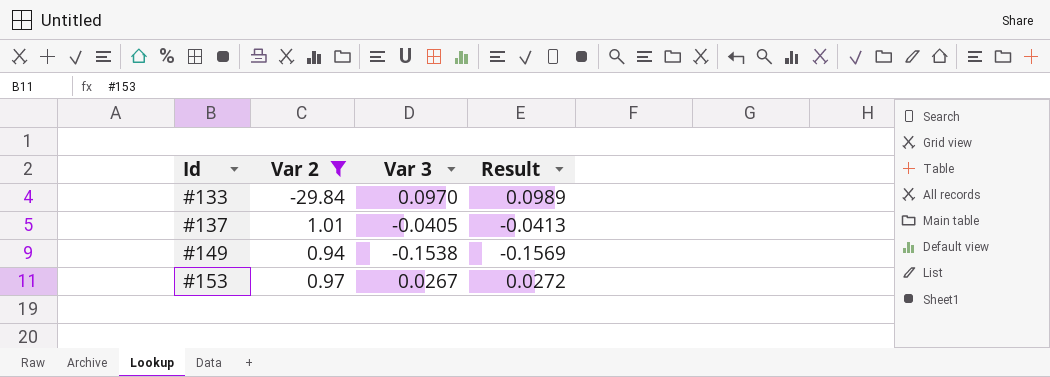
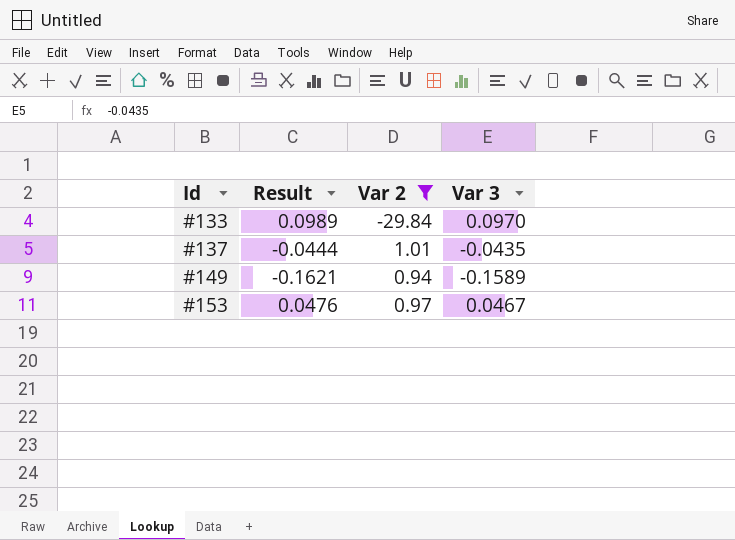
column Result | position: 4 -> 2
#137 | Result: -0.0413 -> -0.0444
#137 | Var 3: -0.0405 -> -0.0435
#149 | Result: -0.1569 -> -0.1621
#149 | Var 3: -0.1538 -> -0.1589
#153 | Result: 0.0272 -> 0.0476
#153 | Var 3: 0.0267 -> 0.0467

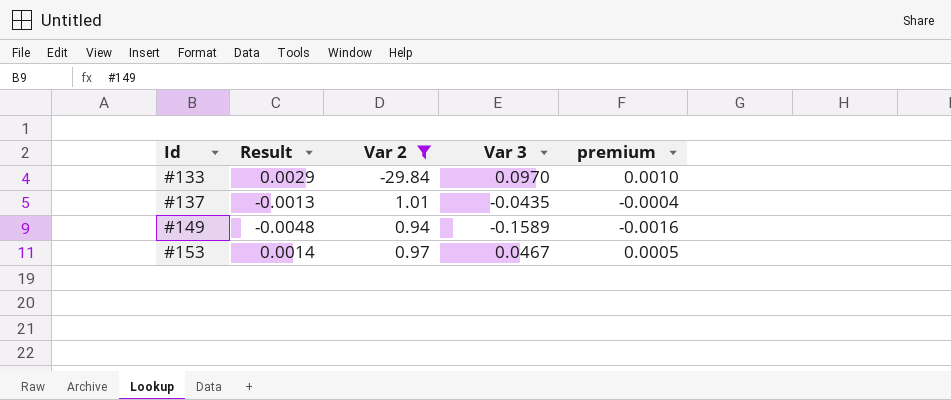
column Result | formula: [Var 3] * 1.02 -> [Var 3] * 0.03
column premium | formula: none -> [Var 3] * 0.01

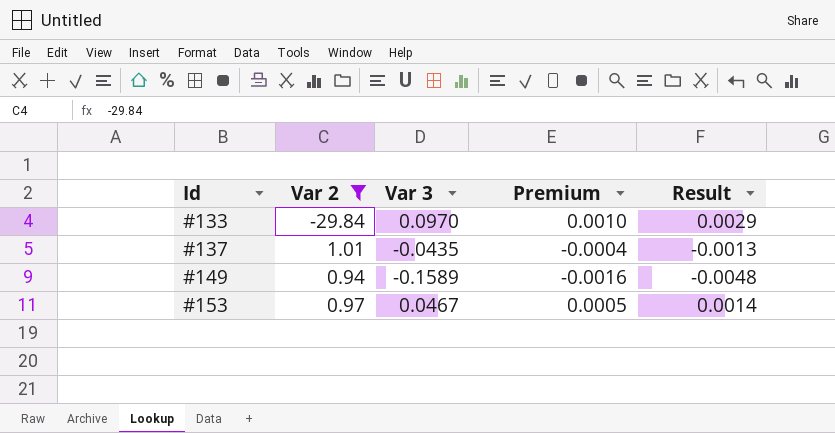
column name: premium -> Premium
column Result | position: 2 -> 5

